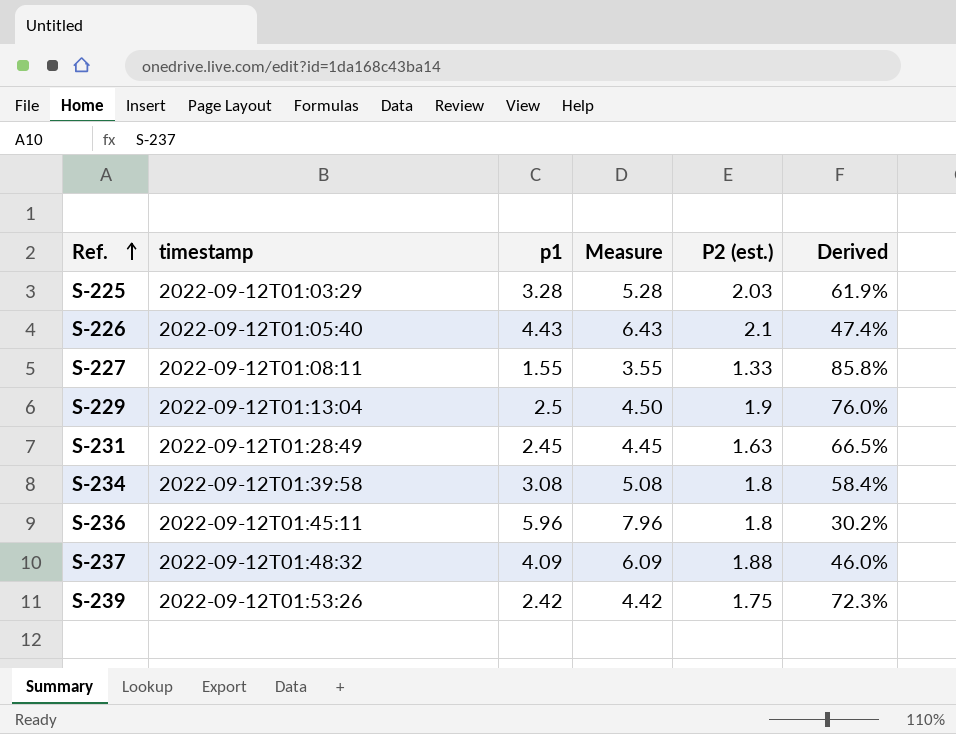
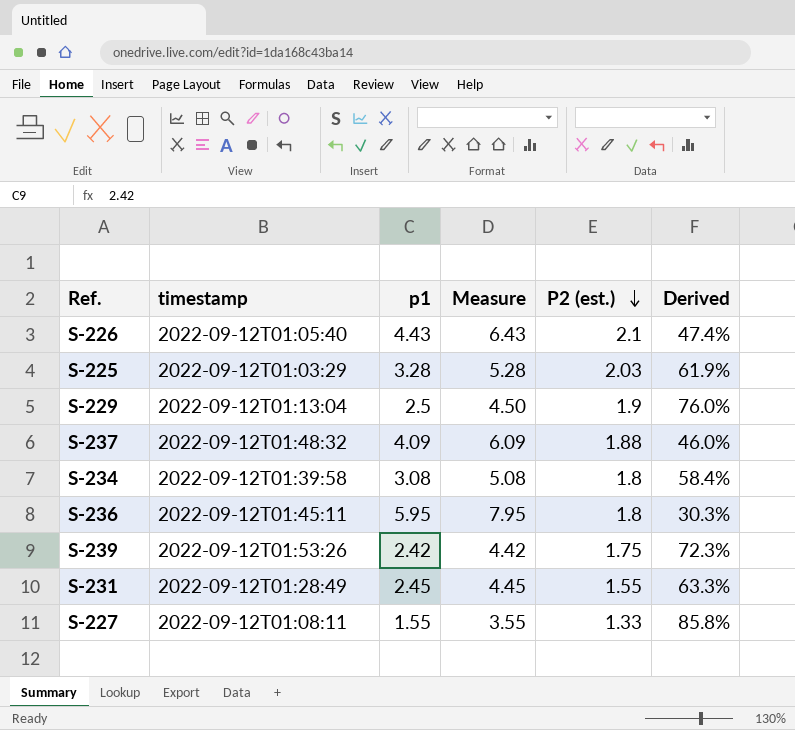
row order: Ref. ascending -> P2 (est.) descending
S-236 | p1: 5.96 -> 5.95
S-236 | Measure: 7.96 -> 7.95
S-236 | Derived: 30.2% -> 30.3%
S-231 | P2 (est.): 1.63 -> 1.55
S-231 | Derived: 66.5% -> 63.3%

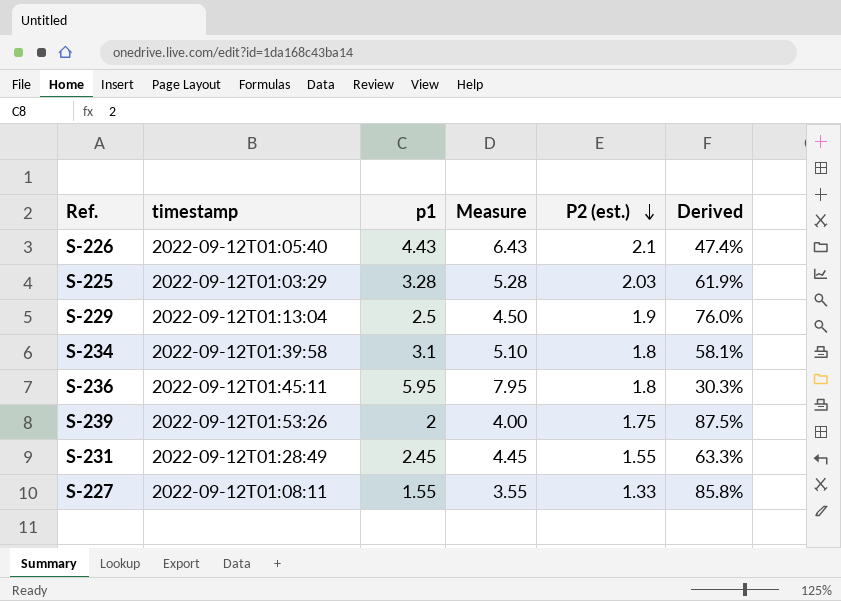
row S-237: 2022-09-12T01:48:32 | 4.09 | 6.09 | 1.88 | 46.0% -> none
S-234 | p1: 3.08 -> 3.1
S-234 | Measure: 5.08 -> 5.10
S-234 | Derived: 58.4% -> 58.1%
S-239 | p1: 2.42 -> 2
S-239 | Measure: 4.42 -> 4.00
S-239 | Derived: 72.3% -> 87.5%

